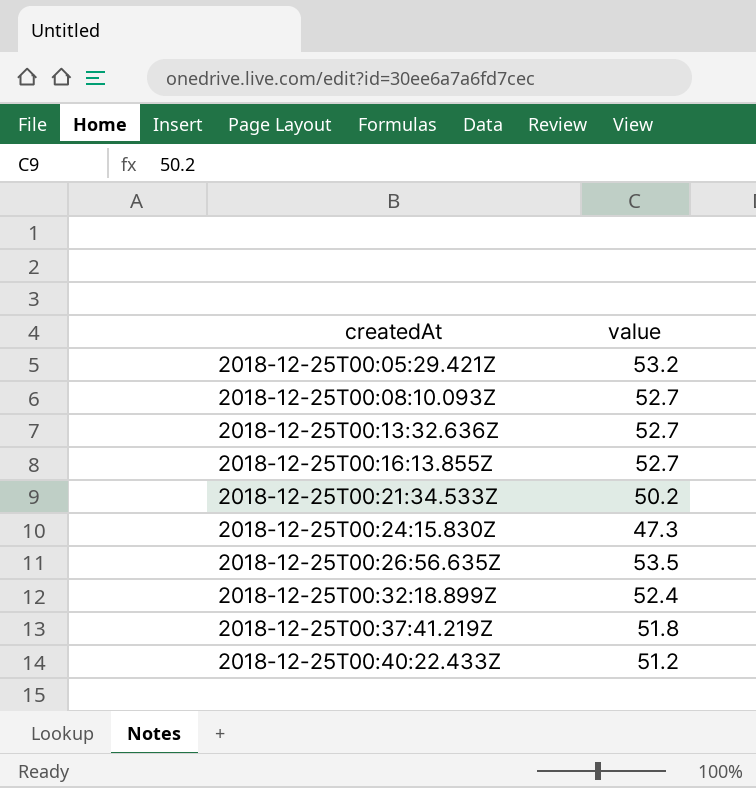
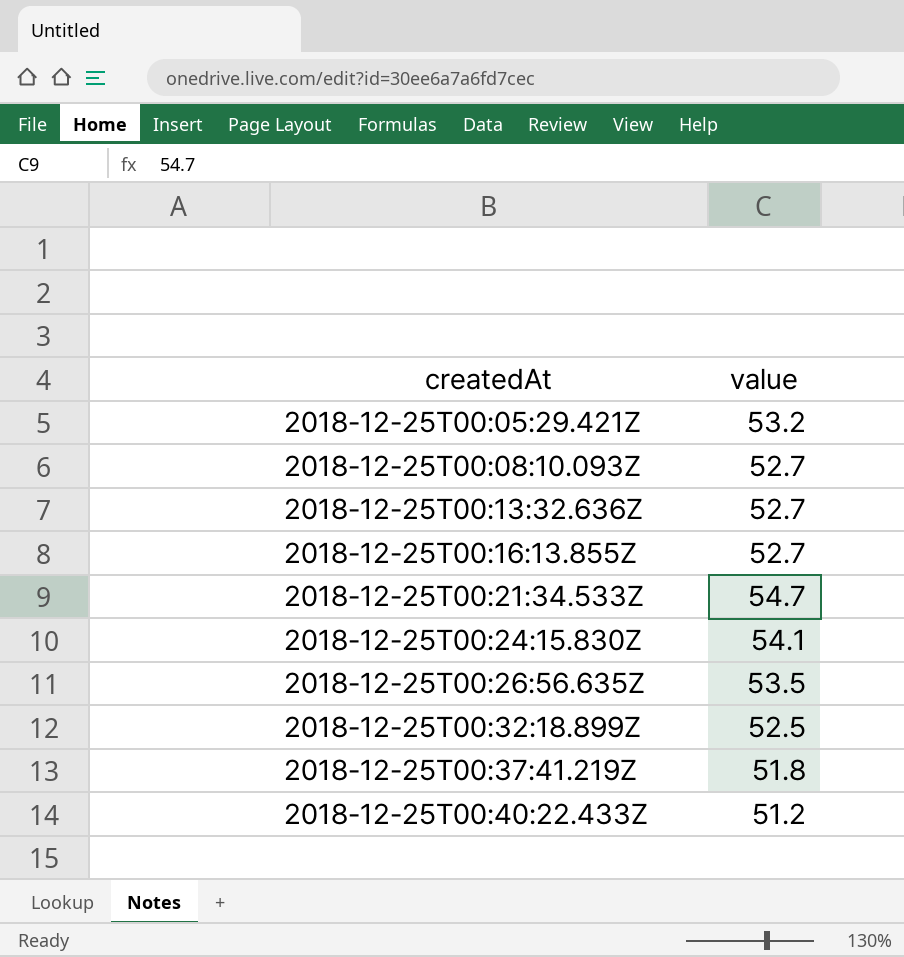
2018-12-25T00:21:34.533Z | value: 50.2 -> 54.7
2018-12-25T00:24:15.830Z | value: 47.3 -> 54.1
2018-12-25T00:32:18.899Z | value: 52.4 -> 52.5

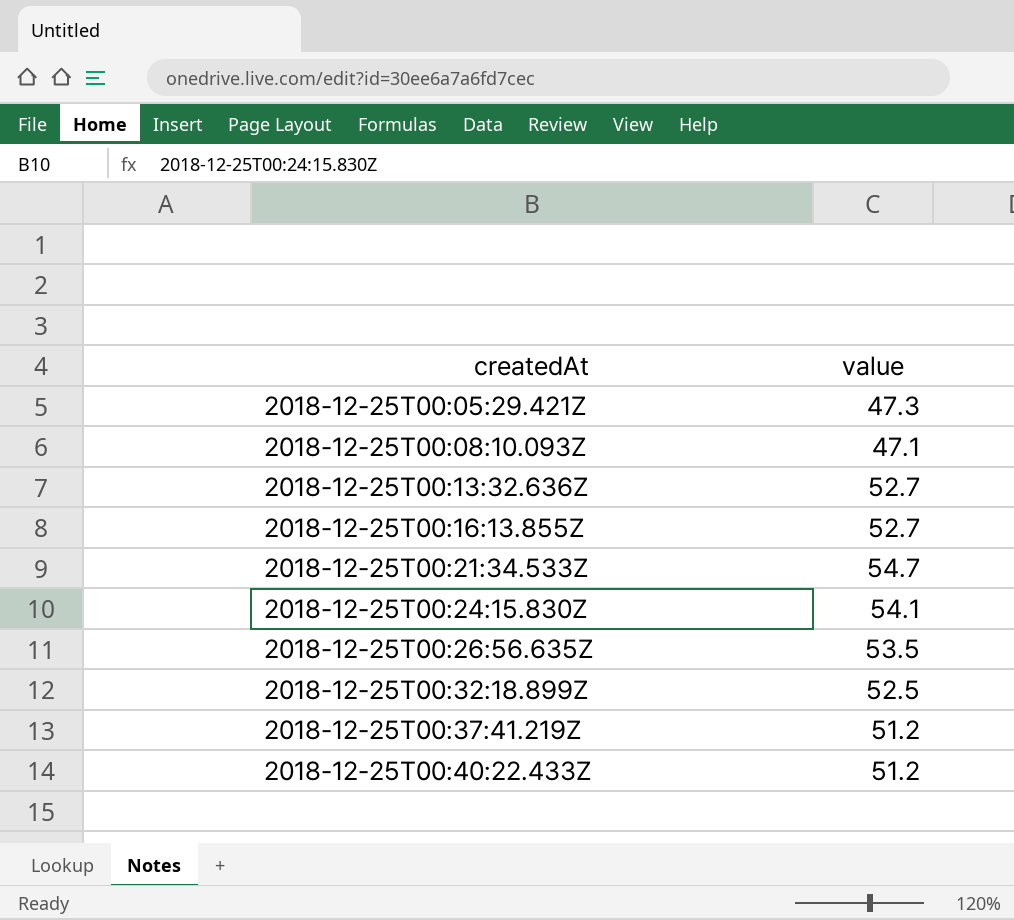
2018-12-25T00:05:29.421Z | value: 53.2 -> 47.3
2018-12-25T00:08:10.093Z | value: 52.7 -> 47.1
2018-12-25T00:37:41.219Z | value: 51.8 -> 51.2

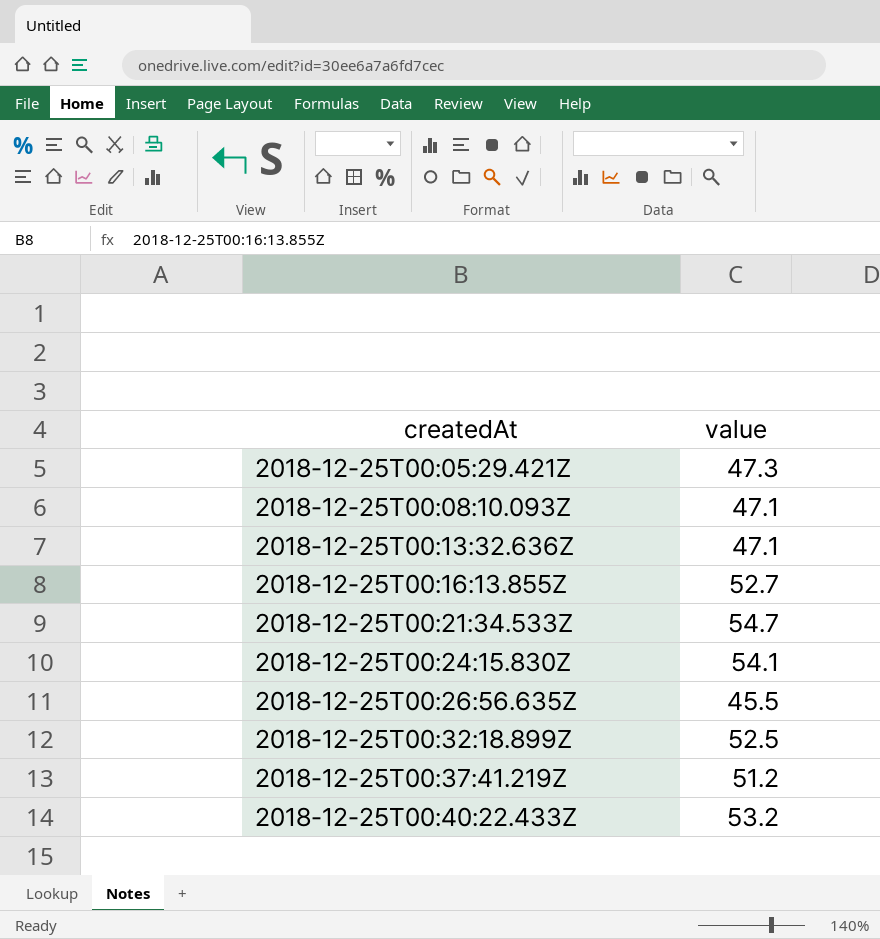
2018-12-25T00:13:32.636Z | value: 52.7 -> 47.1
2018-12-25T00:26:56.635Z | value: 53.5 -> 45.5
2018-12-25T00:40:22.433Z | value: 51.2 -> 53.2

